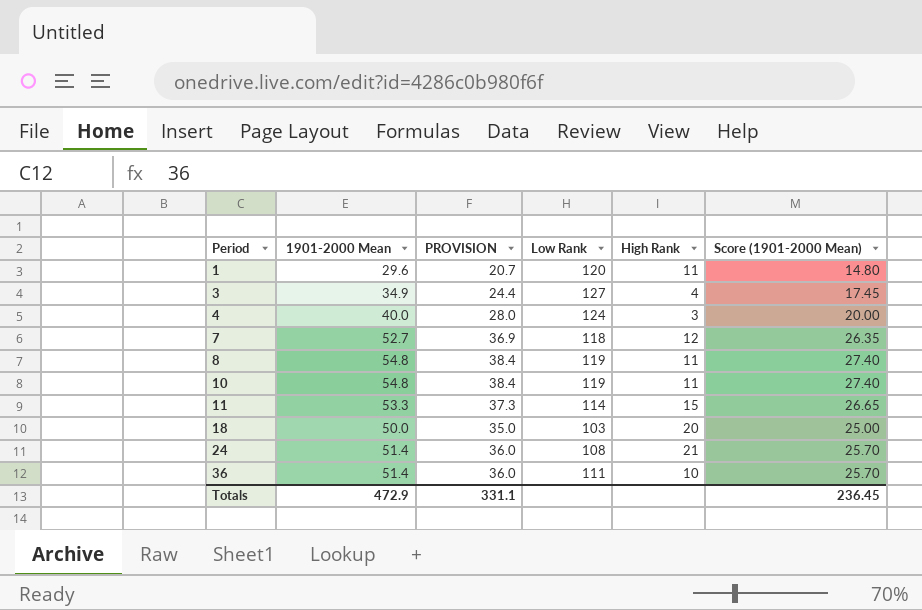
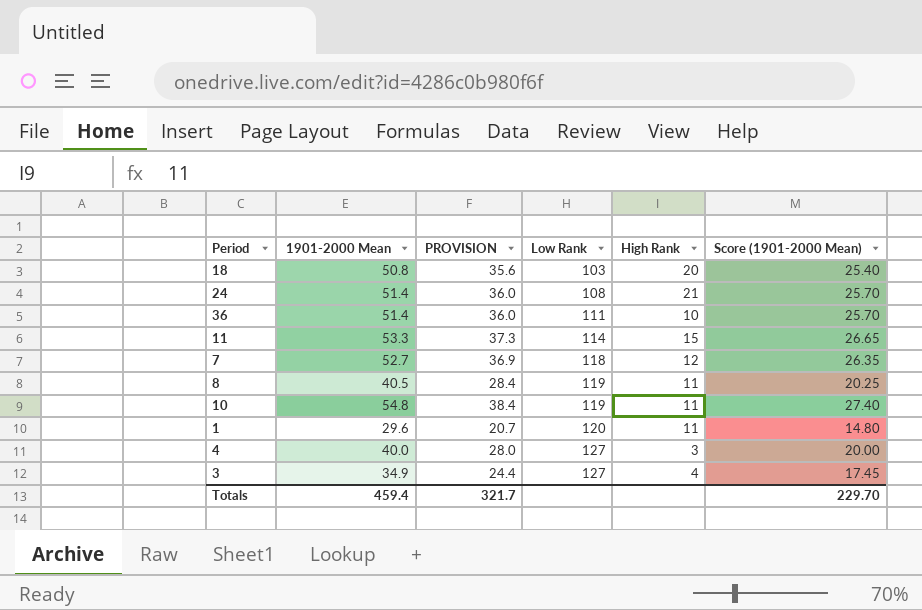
row order: Period ascending -> Low Rank ascending
18 | 1901-2000 Mean: 50.0 -> 50.8
18 | PROVISION: 35.0 -> 35.6
18 | Score (1901-2000 Mean): 25.00 -> 25.40
8 | 1901-2000 Mean: 54.8 -> 40.5
8 | PROVISION: 38.4 -> 28.4
8 | Score (1901-2000 Mean): 27.40 -> 20.25
4 | Low Rank: 124 -> 127
Totals | 1901-2000 Mean: 472.9 -> 459.4
Totals | PROVISION: 331.1 -> 321.7
Totals | Score (1901-2000 Mean): 236.45 -> 229.70

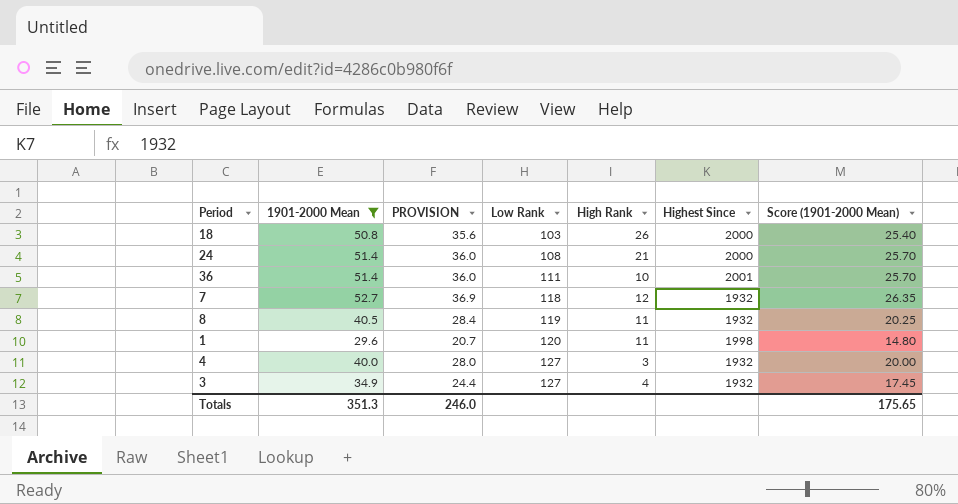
filter: none -> 1901-2000 Mean <= 52.7
column Highest Since | position: none -> 6
18 | High Rank: 20 -> 26
Totals | 1901-2000 Mean: 459.4 -> 351.3
Totals | PROVISION: 321.7 -> 246.0
Totals | Score (1901-2000 Mean): 229.70 -> 175.65

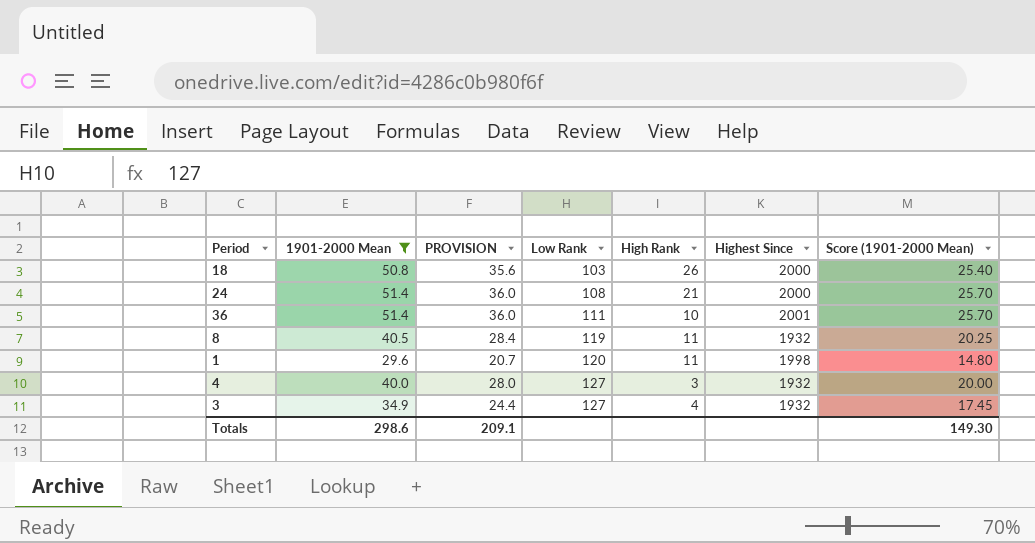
row 7: 52.7 | 36.9 | 118 | 12 | 1932 | 26.35 -> none
Totals | 1901-2000 Mean: 351.3 -> 298.6
Totals | PROVISION: 246.0 -> 209.1
Totals | Score (1901-2000 Mean): 175.65 -> 149.30

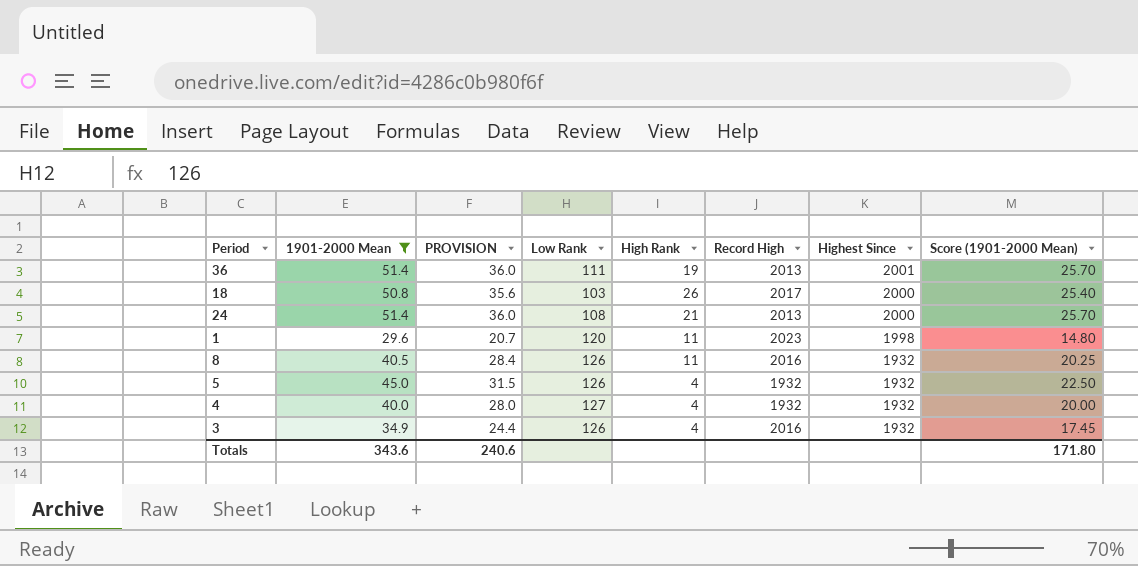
row order: Low Rank ascending -> Highest Since descending
column Record High | position: none -> 6
36 | High Rank: 10 -> 19
8 | Low Rank: 119 -> 126
row 5: none -> 45.0 | 31.5 | 126 | 4 | 1932 | 1932 | 22.50
4 | High Rank: 3 -> 4
3 | Low Rank: 127 -> 126
Totals | 1901-2000 Mean: 298.6 -> 343.6
Totals | PROVISION: 209.1 -> 240.6
Totals | Score (1901-2000 Mean): 149.30 -> 171.80

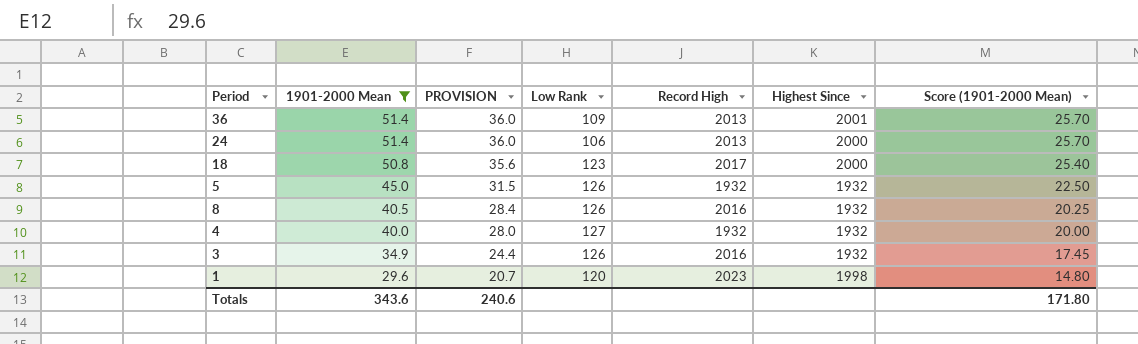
row order: Highest Since descending -> 1901-2000 Mean descending
column High Rank | position: 5 -> none
36 | Low Rank: 111 -> 109
24 | Low Rank: 108 -> 106
18 | Low Rank: 103 -> 123

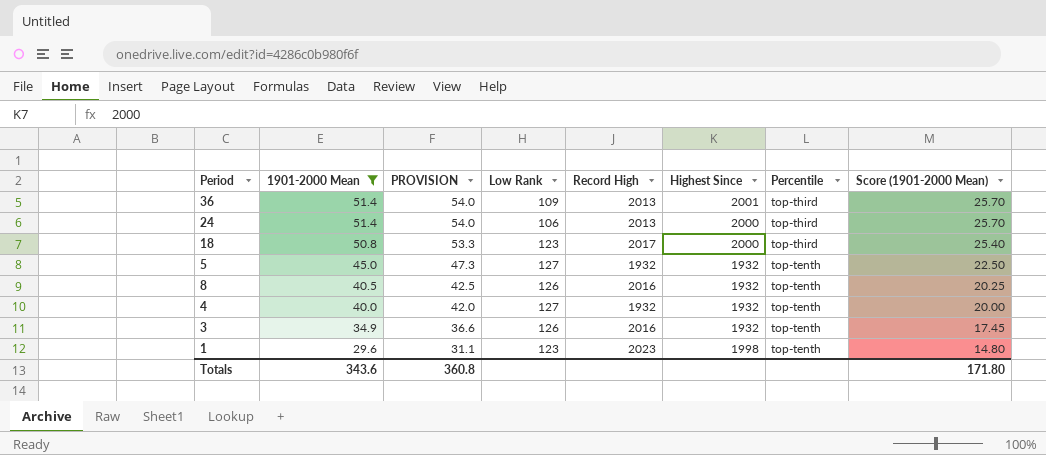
column PROVISION | formula: [1901-2000 Mean] * 0.7 -> [1901-2000 Mean] * 1.05
column Percentile | position: none -> 7
5 | Low Rank: 126 -> 127
1 | Low Rank: 120 -> 123
Totals | PROVISION: 240.6 -> 360.8

